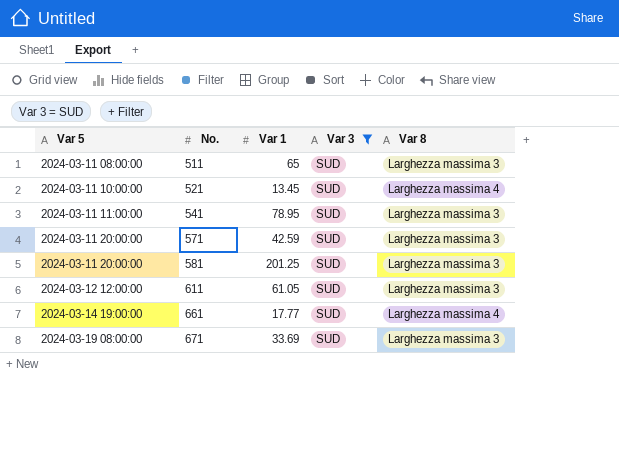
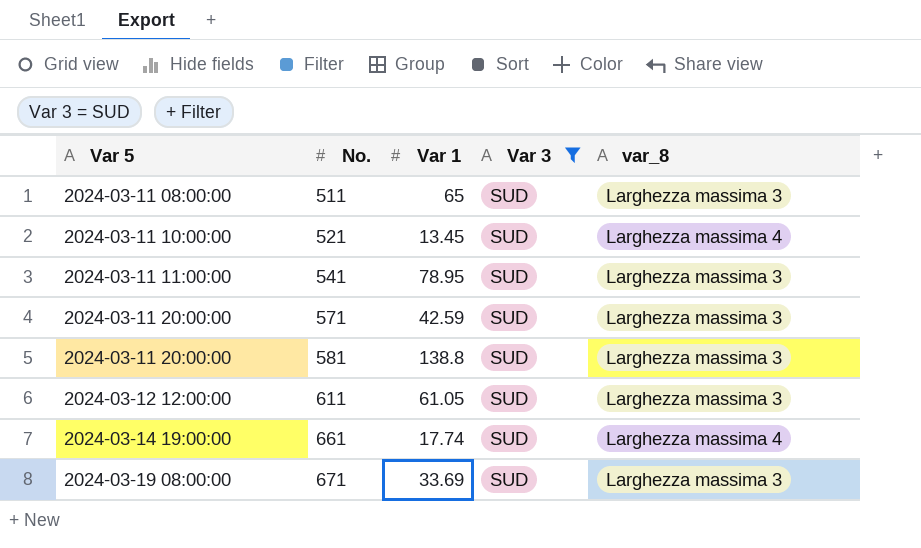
column name: Var 8 -> var_8
581 | Var 1: 201.25 -> 138.8
661 | Var 1: 17.77 -> 17.74

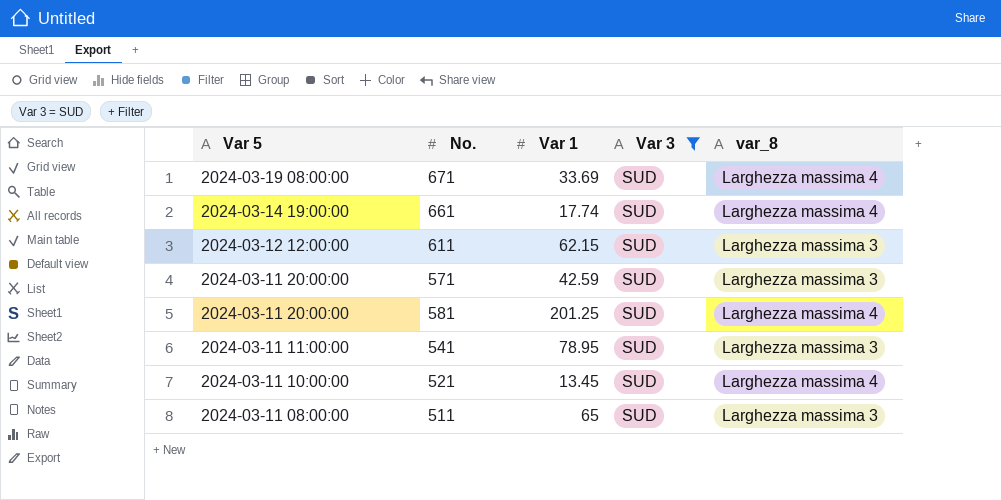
row order: Var 5 ascending -> Var 5 descending
671 | var_8: Larghezza massima 3 -> Larghezza massima 4
611 | Var 1: 61.05 -> 62.15
581 | Var 1: 138.8 -> 201.25
581 | var_8: Larghezza massima 3 -> Larghezza massima 4

